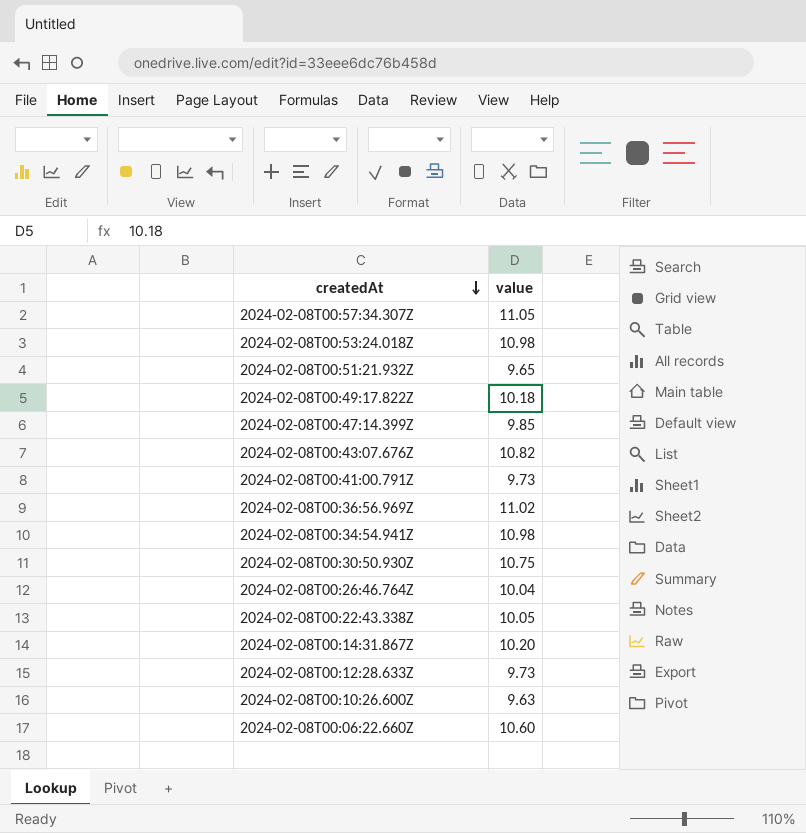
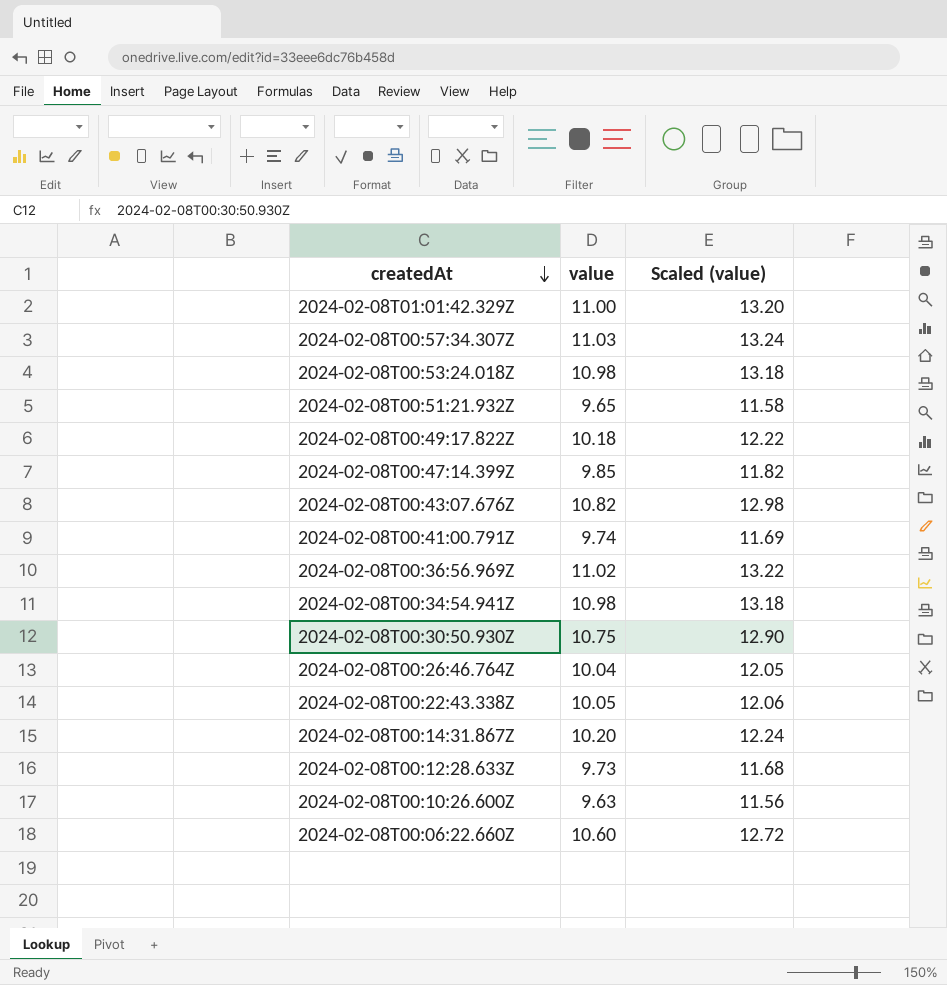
column Scaled (value) | formula: none -> [value] * 1.2
row 2024-02-08T01:01:42.329Z: none -> 11.00 | 13.20
2024-02-08T00:57:34.307Z | value: 11.05 -> 11.03
2024-02-08T00:41:00.791Z | value: 9.73 -> 9.74

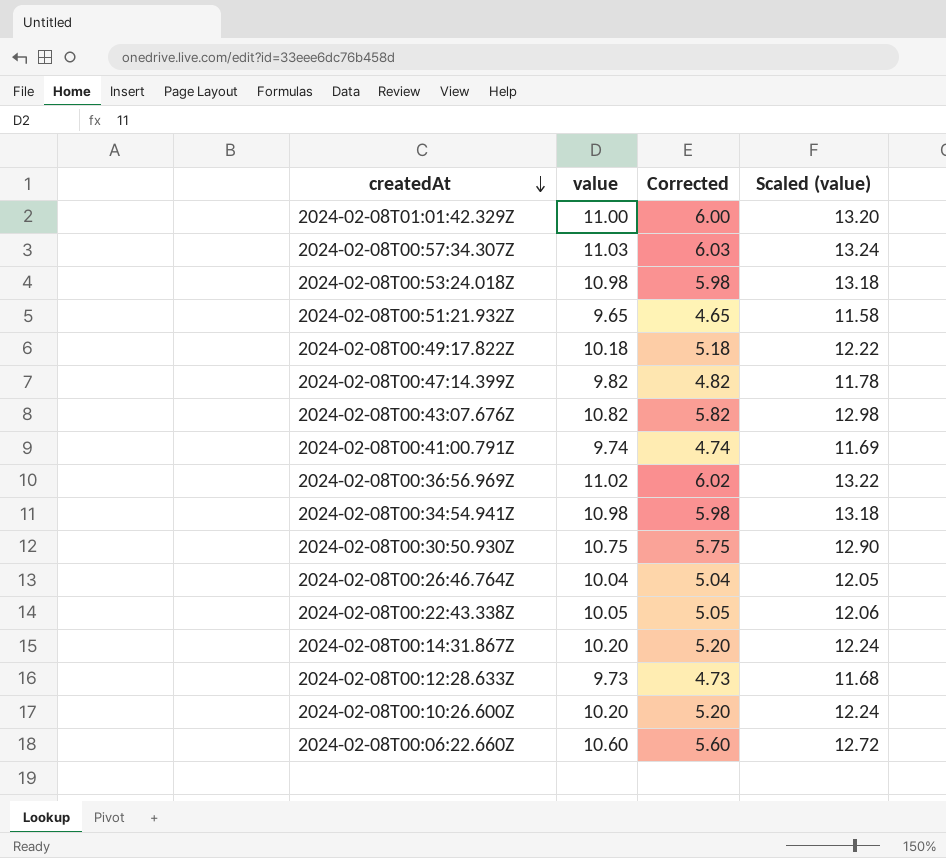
column Corrected | formula: none -> [value] - 5
2024-02-08T00:47:14.399Z | value: 9.85 -> 9.82
2024-02-08T00:47:14.399Z | Scaled (value): 11.82 -> 11.78
2024-02-08T00:10:26.600Z | value: 9.63 -> 10.20
2024-02-08T00:10:26.600Z | Scaled (value): 11.56 -> 12.24

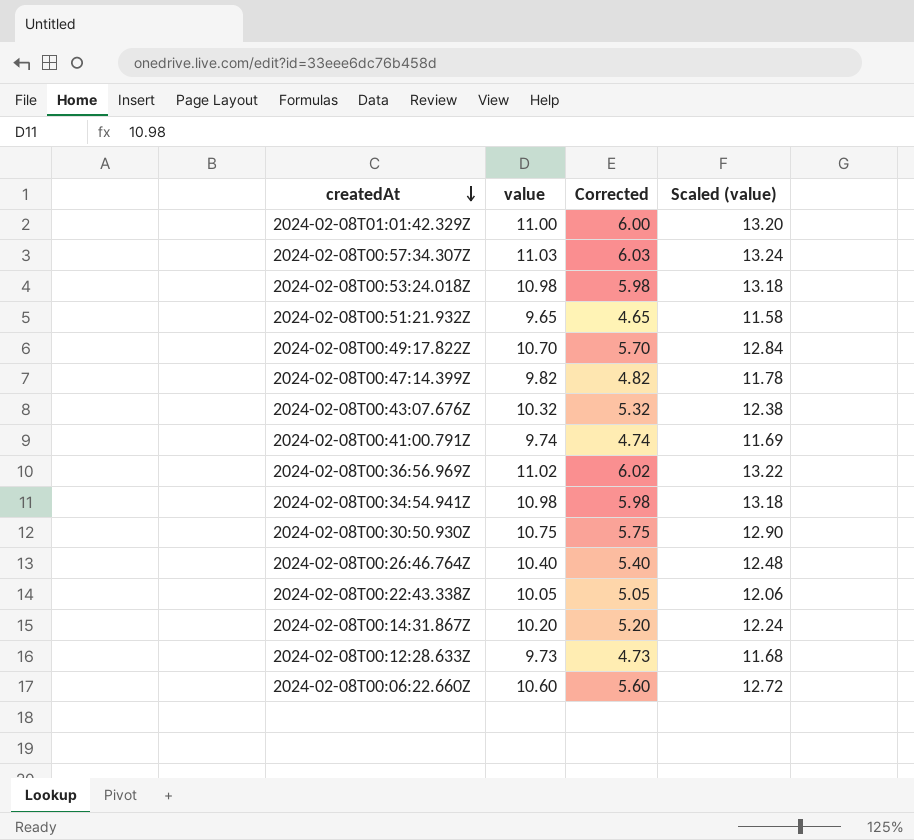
row 2024-02-08T00:10:26.600Z: 10.20 | 5.20 | 12.24 -> none
2024-02-08T00:49:17.822Z | value: 10.18 -> 10.70
2024-02-08T00:49:17.822Z | Corrected: 5.18 -> 5.70
2024-02-08T00:49:17.822Z | Scaled (value): 12.22 -> 12.84
2024-02-08T00:43:07.676Z | value: 10.82 -> 10.32
2024-02-08T00:43:07.676Z | Corrected: 5.82 -> 5.32
2024-02-08T00:43:07.676Z | Scaled (value): 12.98 -> 12.38
2024-02-08T00:26:46.764Z | value: 10.04 -> 10.40
2024-02-08T00:26:46.764Z | Corrected: 5.04 -> 5.40
2024-02-08T00:26:46.764Z | Scaled (value): 12.05 -> 12.48

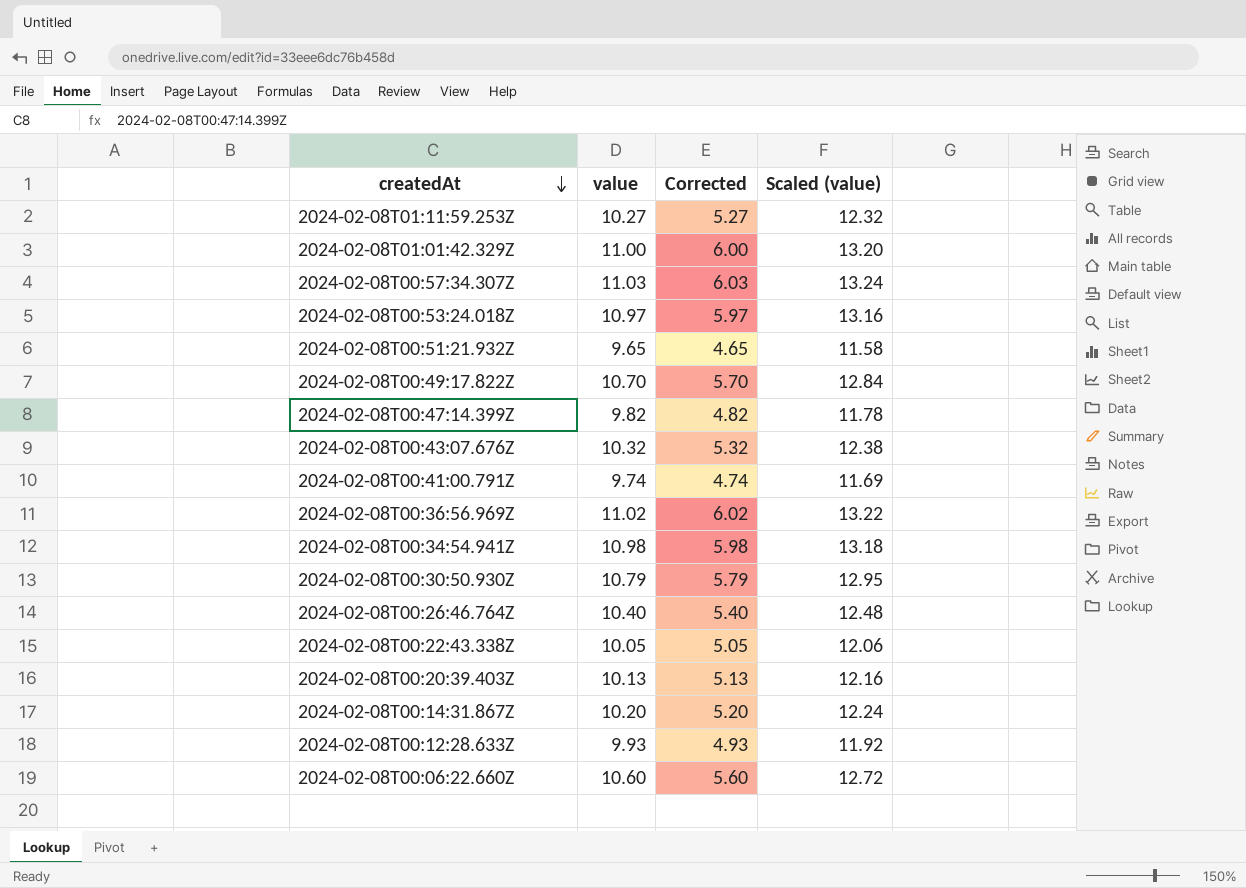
row 2024-02-08T01:11:59.253Z: none -> 10.27 | 5.27 | 12.32
2024-02-08T00:53:24.018Z | value: 10.98 -> 10.97
2024-02-08T00:53:24.018Z | Corrected: 5.98 -> 5.97
2024-02-08T00:53:24.018Z | Scaled (value): 13.18 -> 13.16
2024-02-08T00:30:50.930Z | value: 10.75 -> 10.79
2024-02-08T00:30:50.930Z | Corrected: 5.75 -> 5.79
2024-02-08T00:30:50.930Z | Scaled (value): 12.90 -> 12.95
row 2024-02-08T00:20:39.403Z: none -> 10.13 | 5.13 | 12.16
2024-02-08T00:12:28.633Z | value: 9.73 -> 9.93
2024-02-08T00:12:28.633Z | Corrected: 4.73 -> 4.93
2024-02-08T00:12:28.633Z | Scaled (value): 11.68 -> 11.92

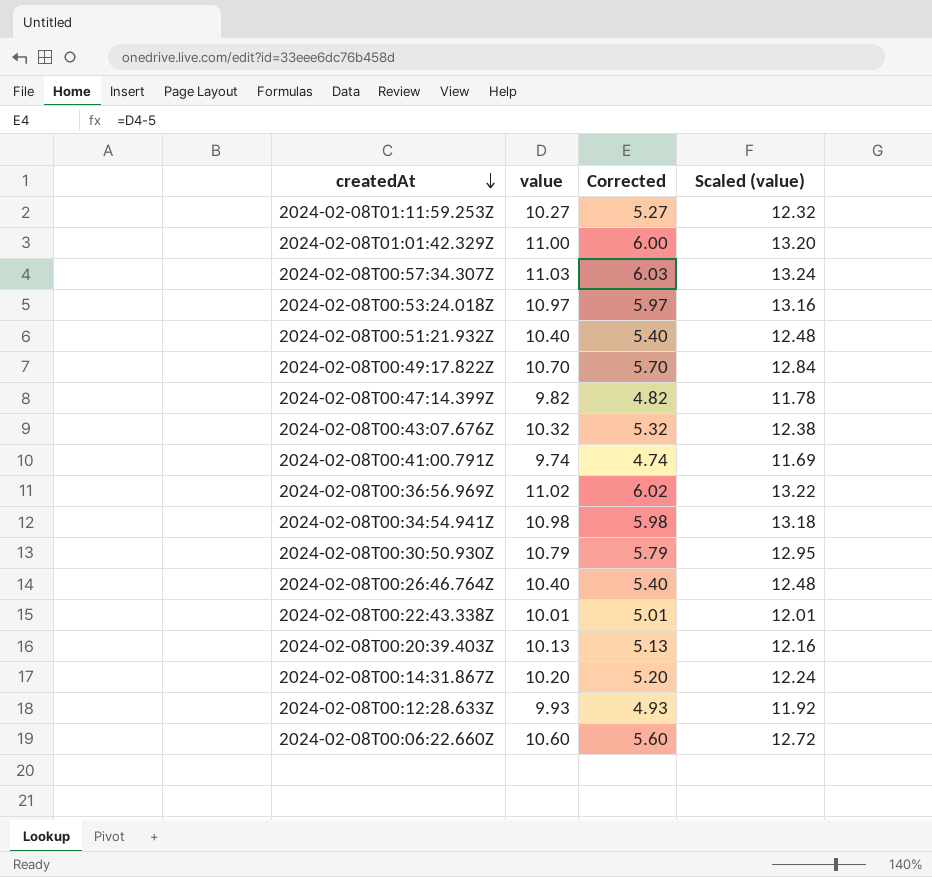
2024-02-08T00:51:21.932Z | value: 9.65 -> 10.40
2024-02-08T00:51:21.932Z | Corrected: 4.65 -> 5.40
2024-02-08T00:51:21.932Z | Scaled (value): 11.58 -> 12.48
2024-02-08T00:22:43.338Z | value: 10.05 -> 10.01
2024-02-08T00:22:43.338Z | Corrected: 5.05 -> 5.01
2024-02-08T00:22:43.338Z | Scaled (value): 12.06 -> 12.01

